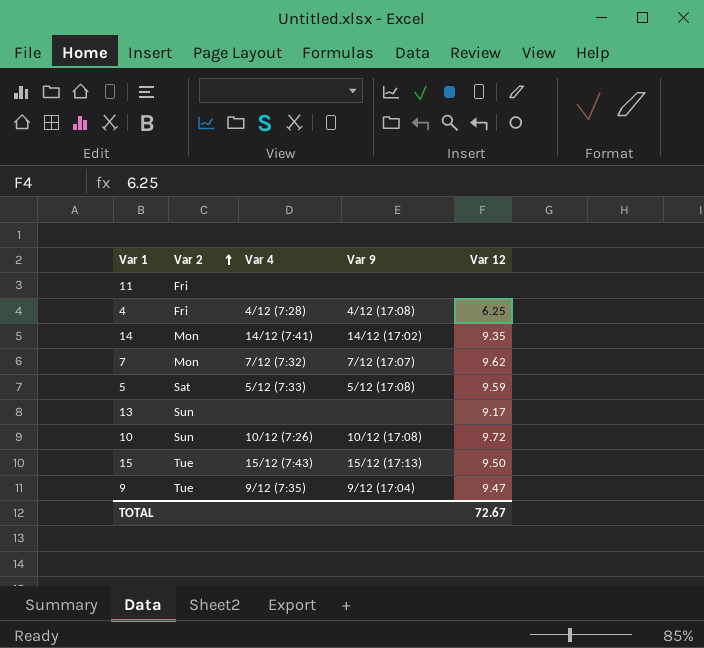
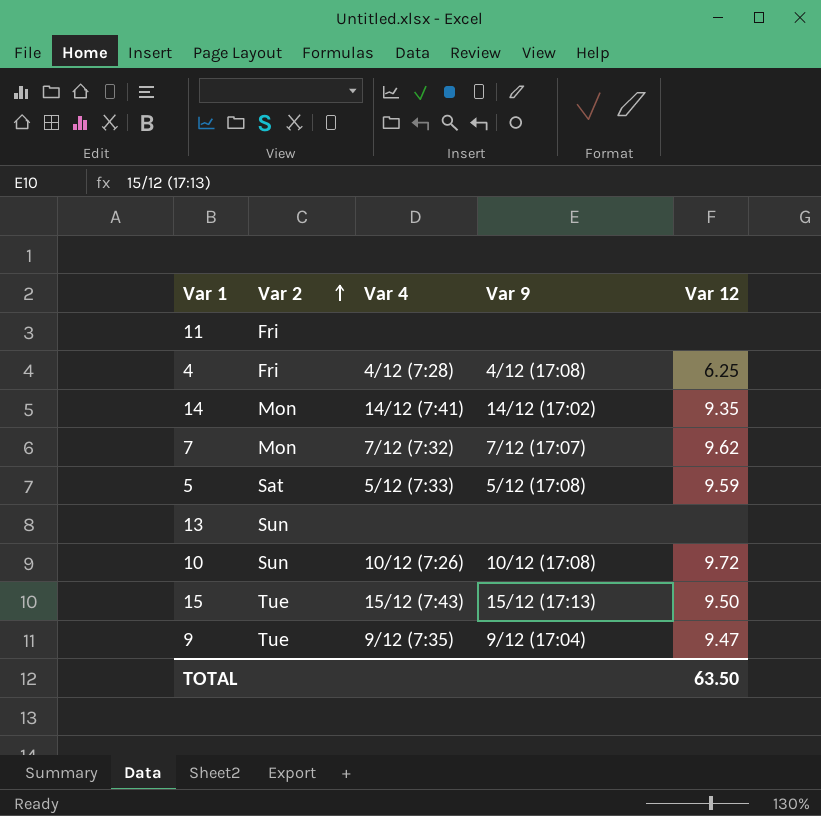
13 | Var 12: 9.17 -> none
TOTAL | Var 12: 72.67 -> 63.50

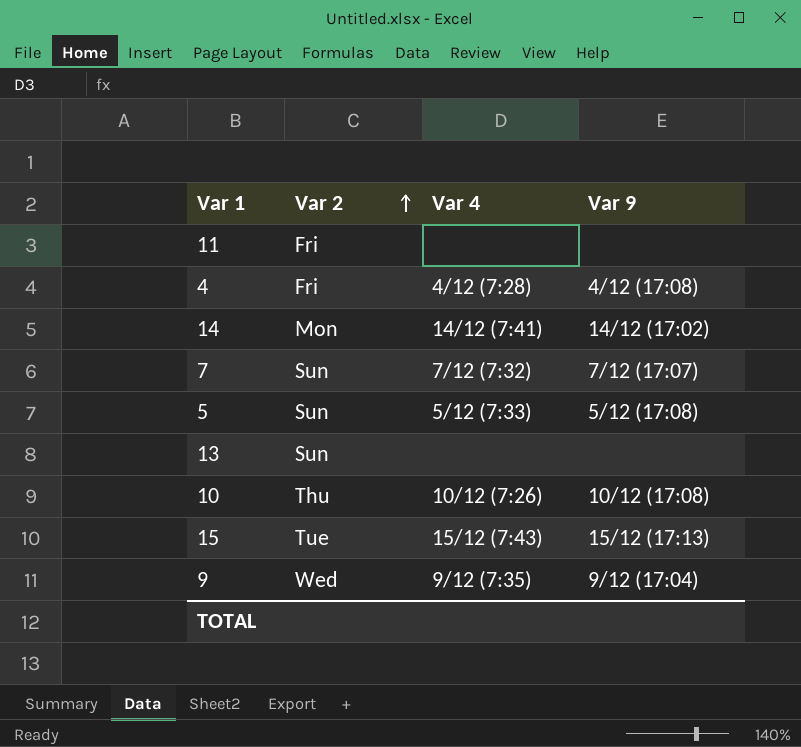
column Var 12 | position: 5 -> none
7 | Var 2: Mon -> Sun
5 | Var 2: Sat -> Sun
10 | Var 2: Sun -> Thu
9 | Var 2: Tue -> Wed

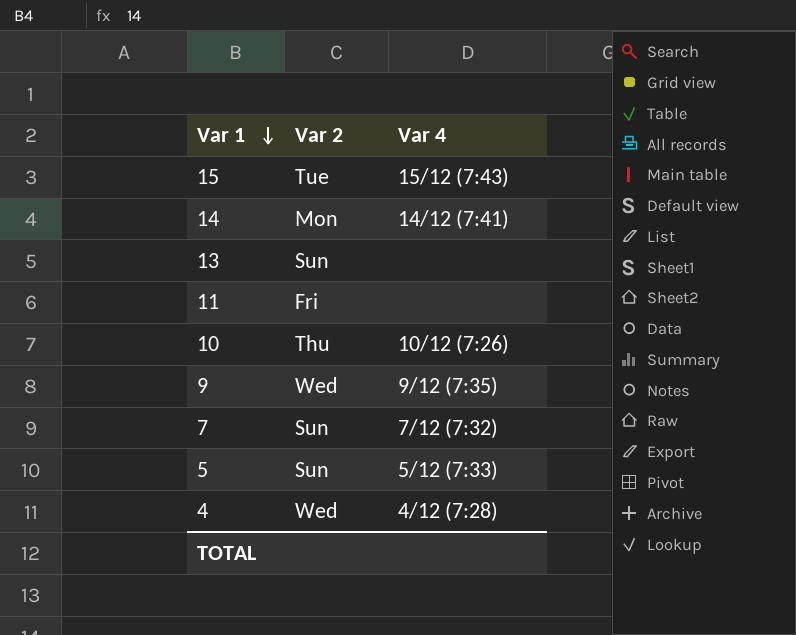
row order: Var 2 ascending -> Var 1 descending
column Var 9 | position: 4 -> none
4 | Var 2: Fri -> Wed

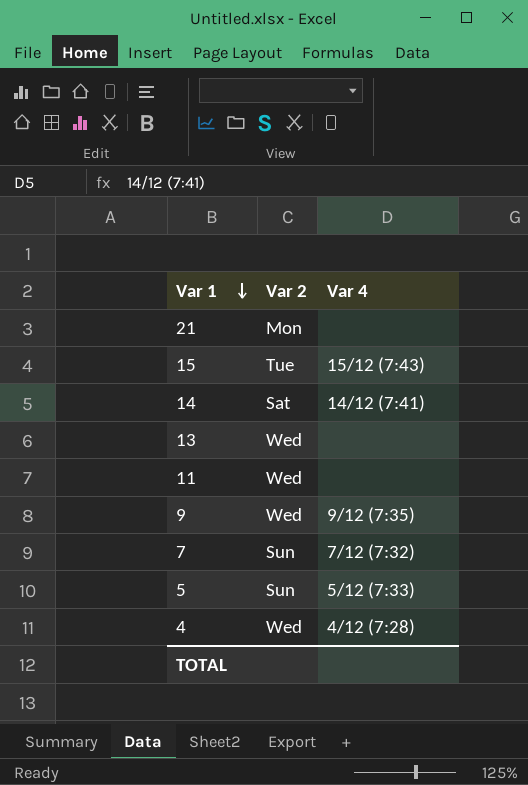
row 10: Thu | 10/12 (7:26) -> none
row 21: none -> Mon | none
14 | Var 2: Mon -> Sat
13 | Var 2: Sun -> Wed
11 | Var 2: Fri -> Wed

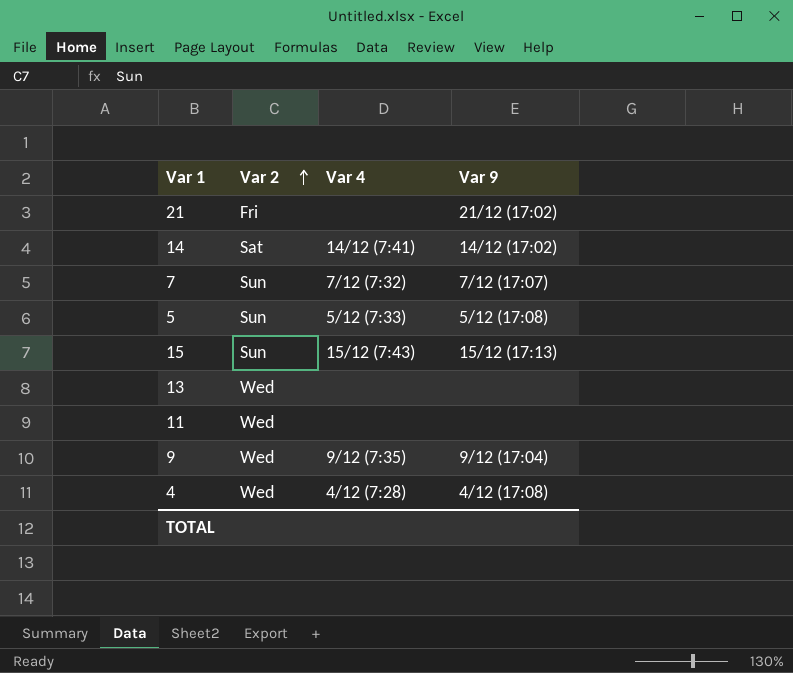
row order: Var 1 descending -> Var 2 ascending
column Var 9 | position: none -> 4
21 | Var 2: Mon -> Fri
15 | Var 2: Tue -> Sun

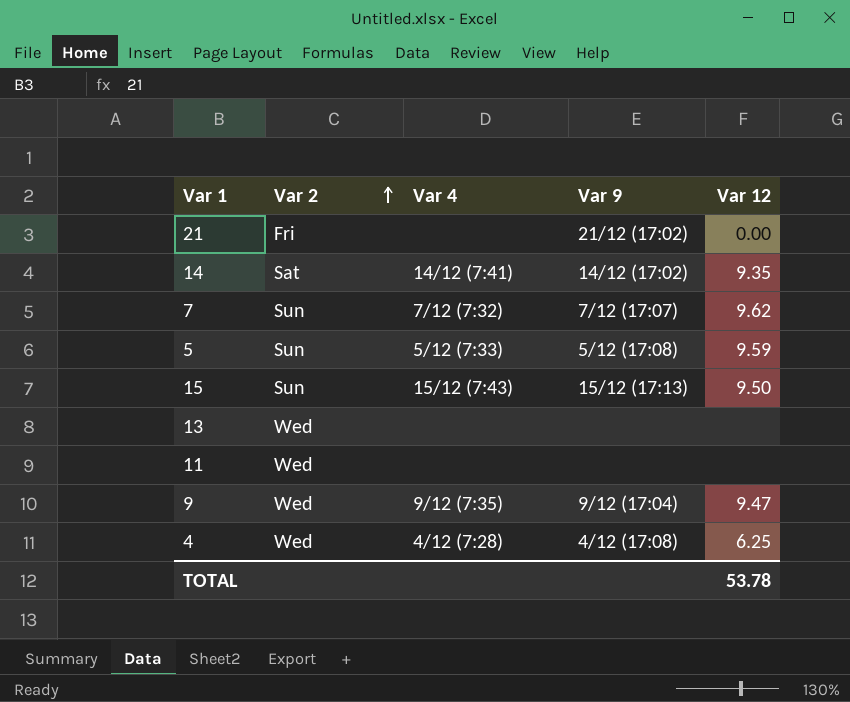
column Var 12 | position: none -> 5

